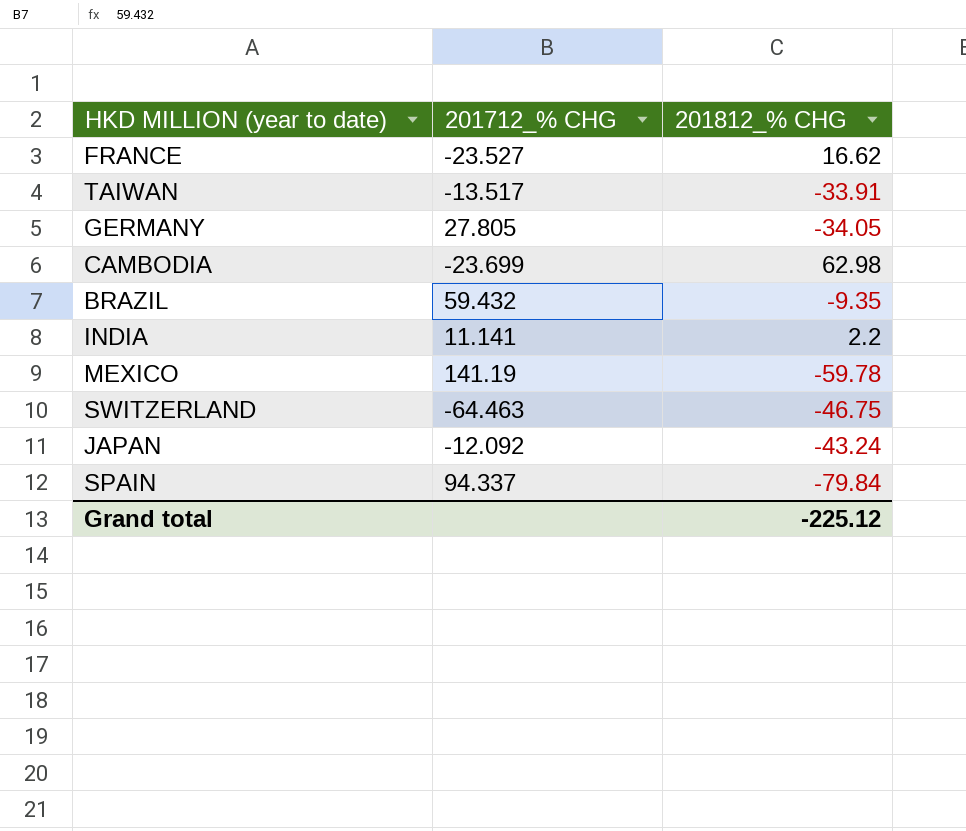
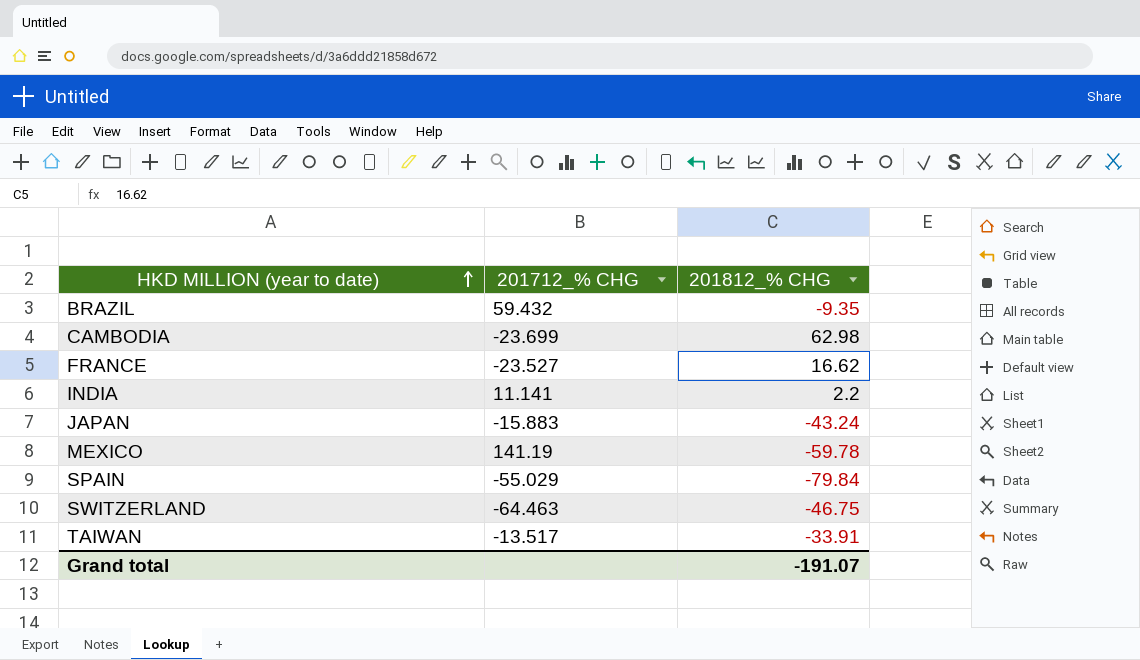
row order: none -> HKD MILLION (year to date) ascending
row GERMANY: 27.805 | -34.05 -> none
JAPAN | 201712_% CHG: -12.092 -> -15.883
SPAIN | 201712_% CHG: 94.337 -> -55.029
Grand total | 201812_% CHG: -225.12 -> -191.07

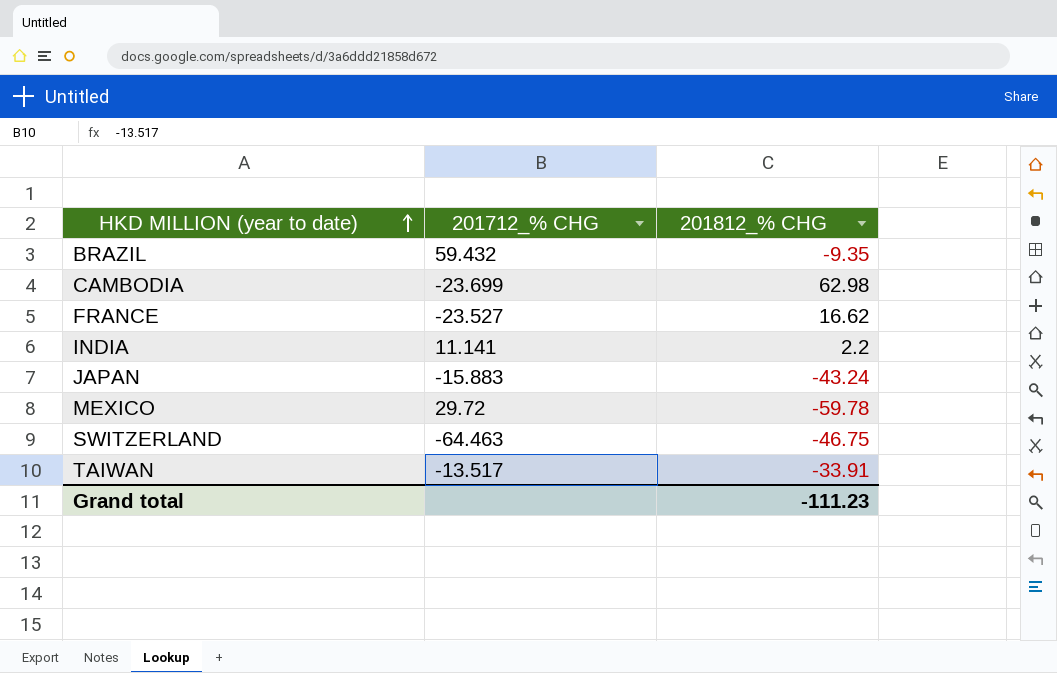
row SPAIN: -55.029 | -79.84 -> none
MEXICO | 201712_% CHG: 141.19 -> 29.72
Grand total | 201812_% CHG: -191.07 -> -111.23

